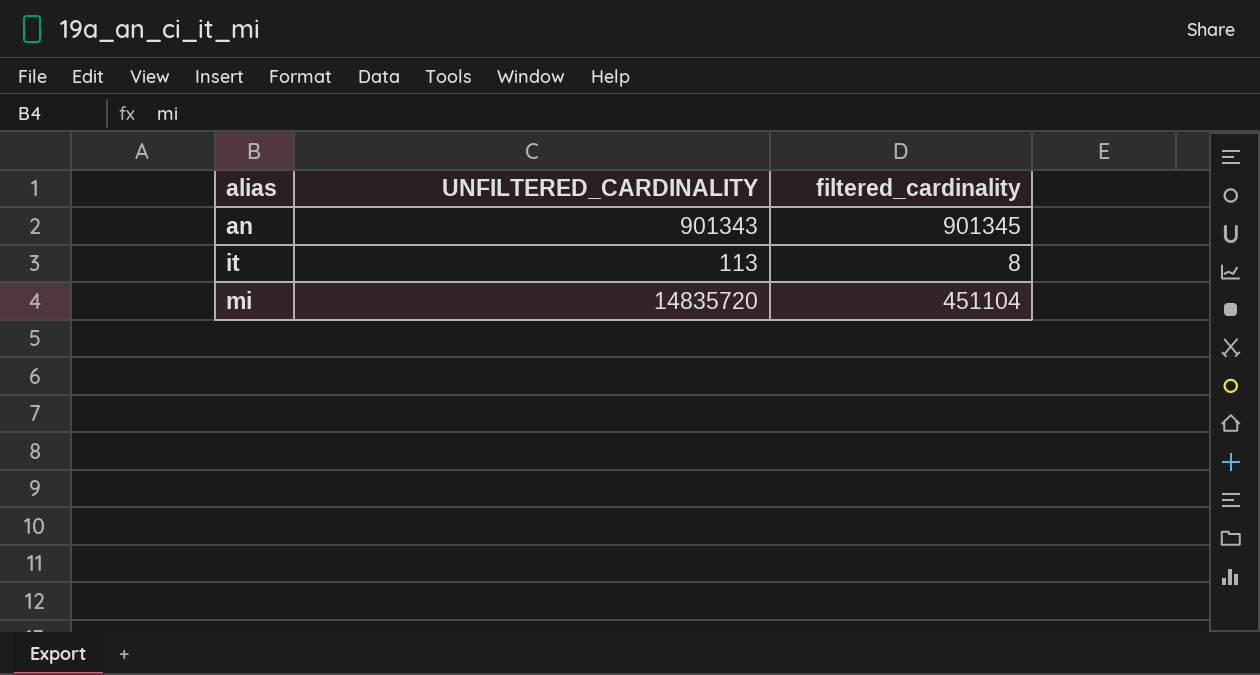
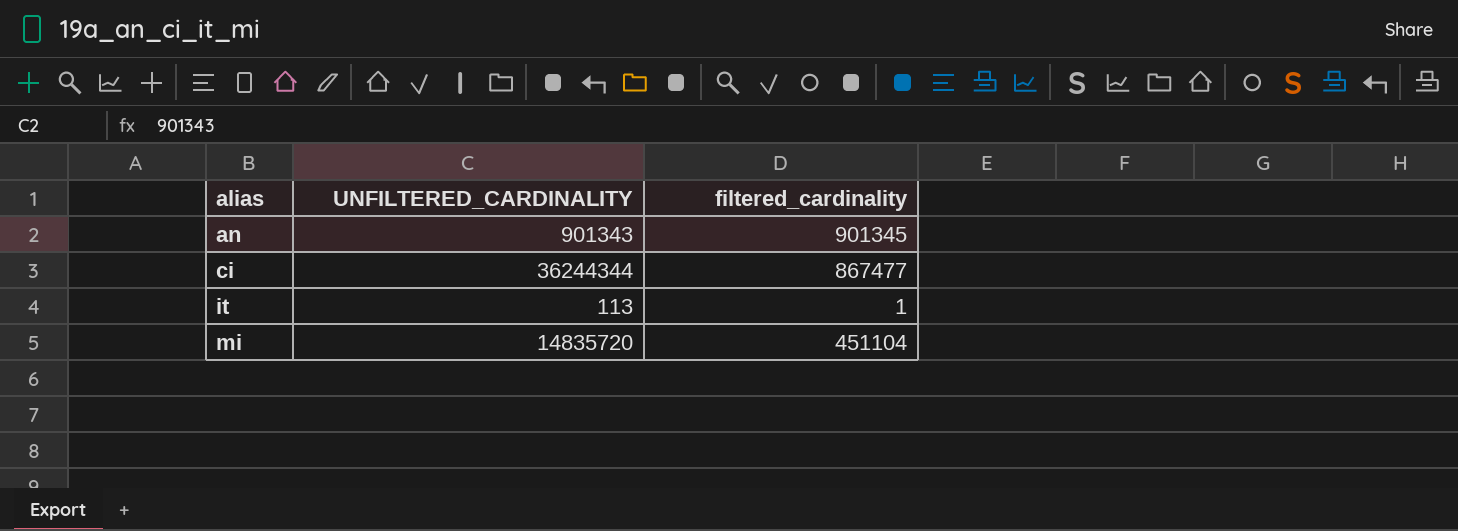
row ci: none -> 36244344 | 867477
it | filtered_cardinality: 8 -> 1

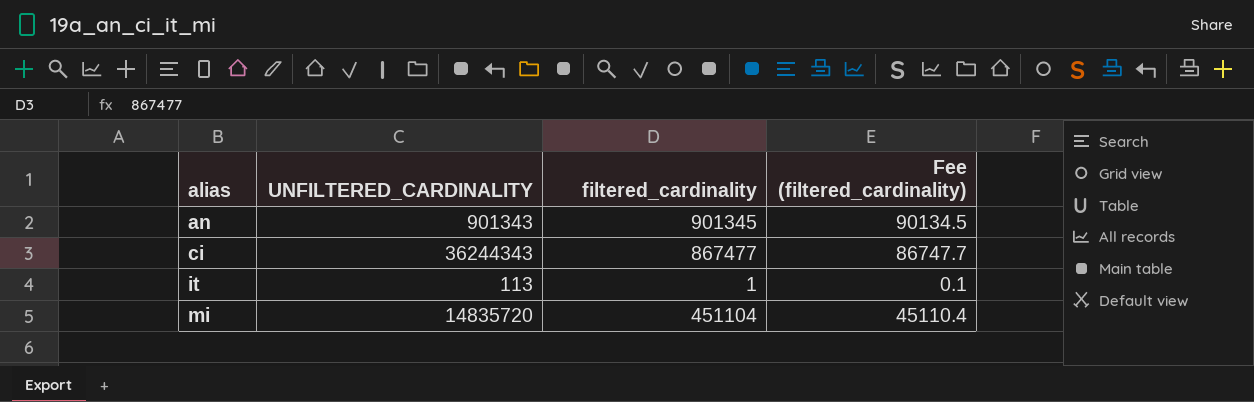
column Fee (filtered_cardinality) | formula: none -> [filtered_cardinality] * 0.1
ci | UNFILTERED_CARDINALITY: 36244344 -> 36244343

